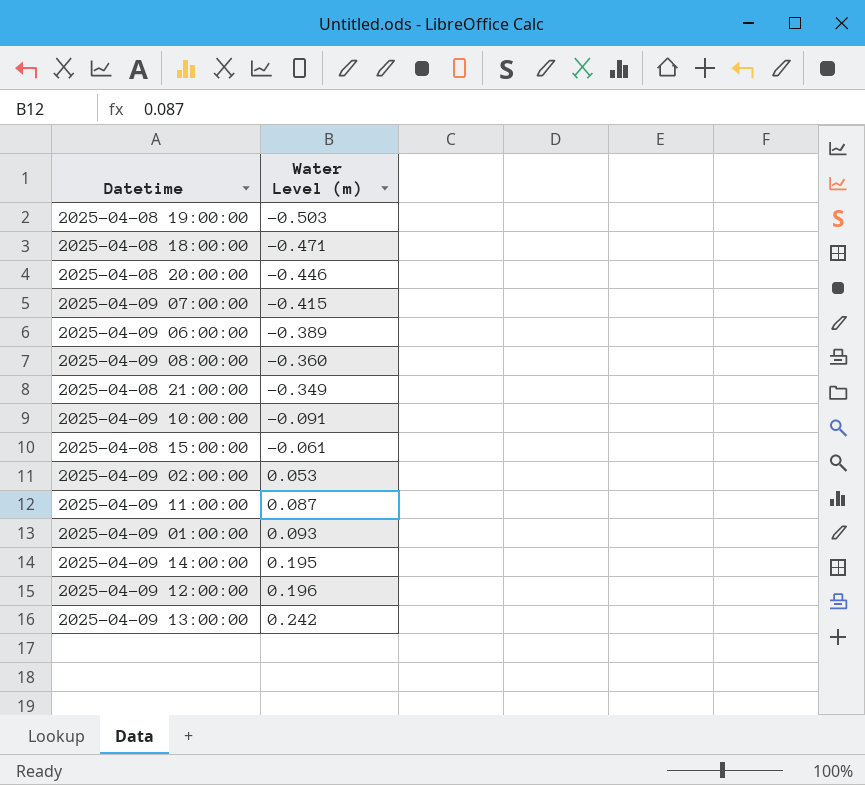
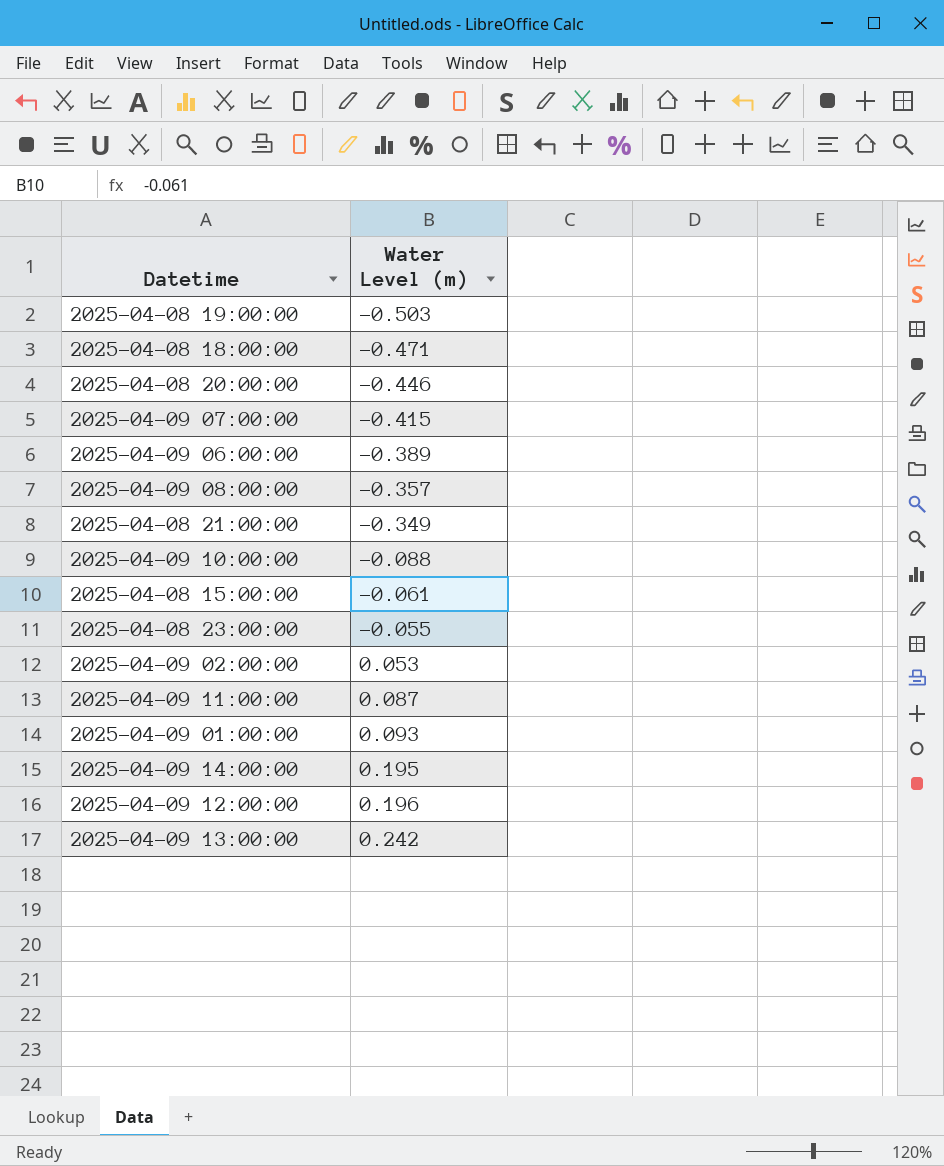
2025-04-09 08:00:00 | Water Level (m): -0.360 -> -0.357
2025-04-09 10:00:00 | Water Level (m): -0.091 -> -0.088
row 2025-04-08 23:00:00: none -> -0.055

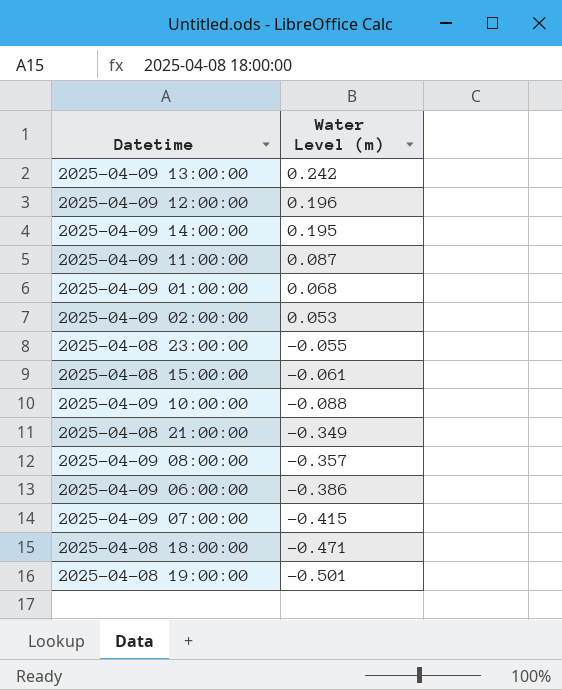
row order: Water Level (m) ascending -> Water Level (m) descending
row 2025-04-08 20:00:00: -0.446 -> none
2025-04-09 01:00:00 | Water Level (m): 0.093 -> 0.068
2025-04-09 06:00:00 | Water Level (m): -0.389 -> -0.386
2025-04-08 19:00:00 | Water Level (m): -0.503 -> -0.501

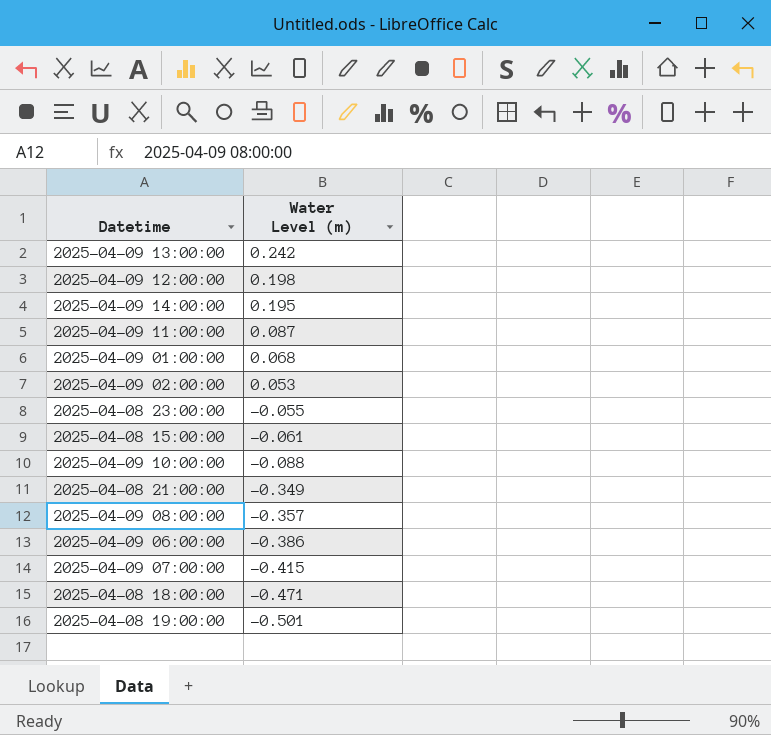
2025-04-09 12:00:00 | Water Level (m): 0.196 -> 0.198

